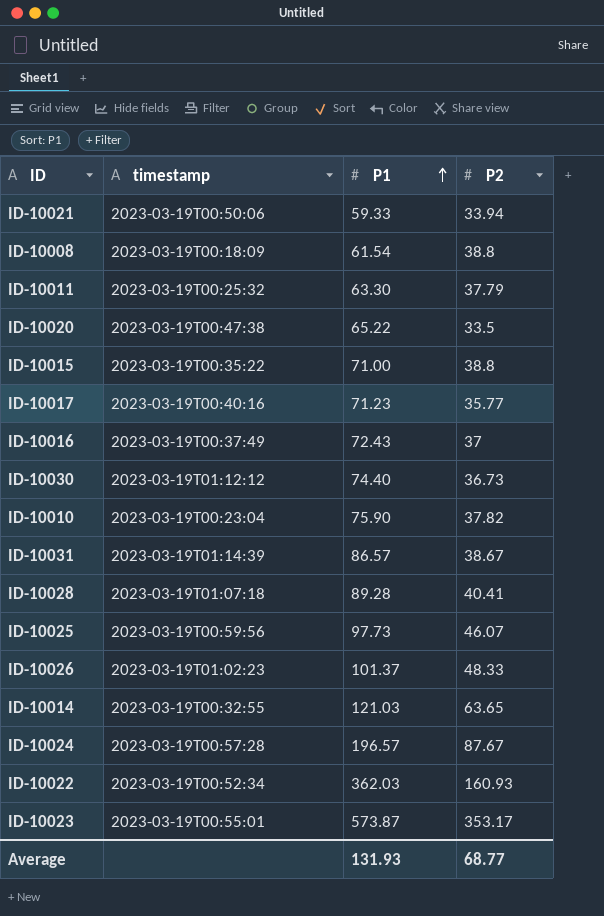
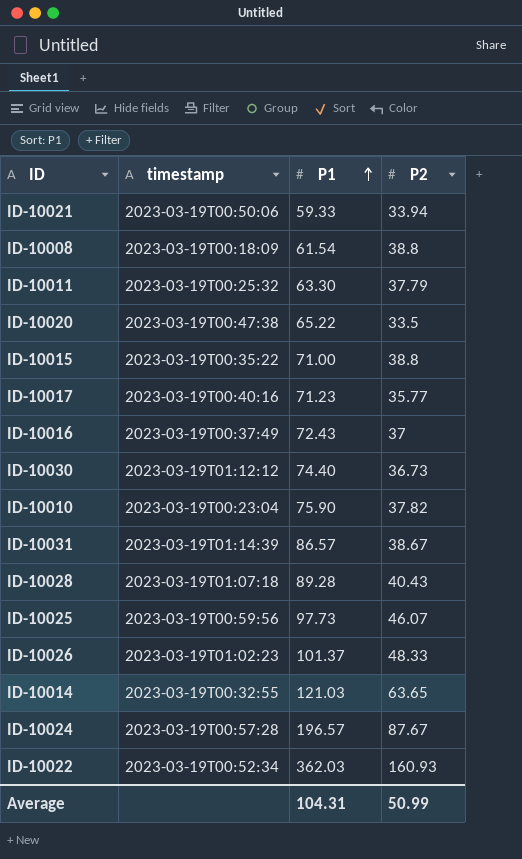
row ID-10023: 2023-03-19T00:55:01 | 573.87 | 353.17 -> none
ID-10028 | P2: 40.41 -> 40.43
Average | P1: 131.93 -> 104.31
Average | P2: 68.77 -> 50.99

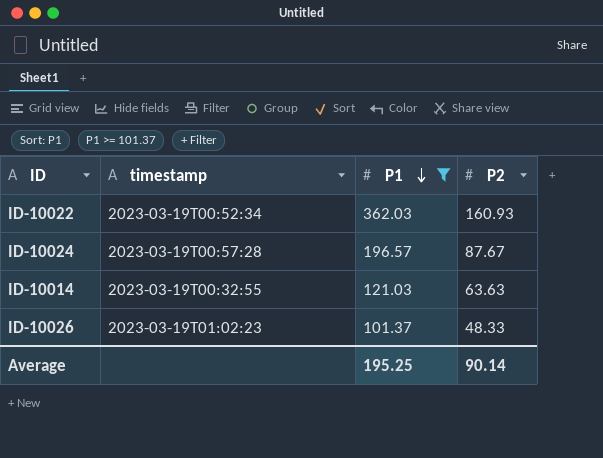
filter: none -> P1 >= 101.37
row order: P1 ascending -> P1 descending
ID-10014 | P2: 63.65 -> 63.63
Average | P1: 104.31 -> 195.25
Average | P2: 50.99 -> 90.14

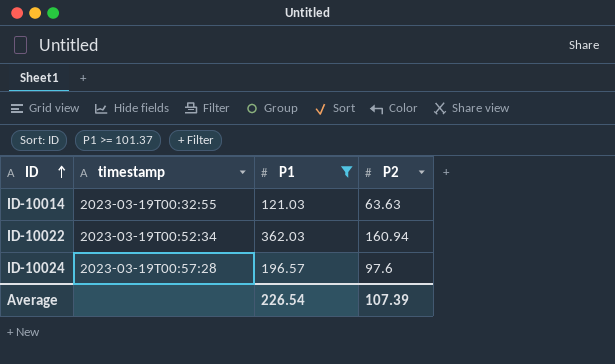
row order: P1 descending -> ID ascending
row ID-10026: 2023-03-19T01:02:23 | 101.37 | 48.33 -> none
ID-10022 | P2: 160.93 -> 160.94
ID-10024 | P2: 87.67 -> 97.6
Average | P1: 195.25 -> 226.54
Average | P2: 90.14 -> 107.39

